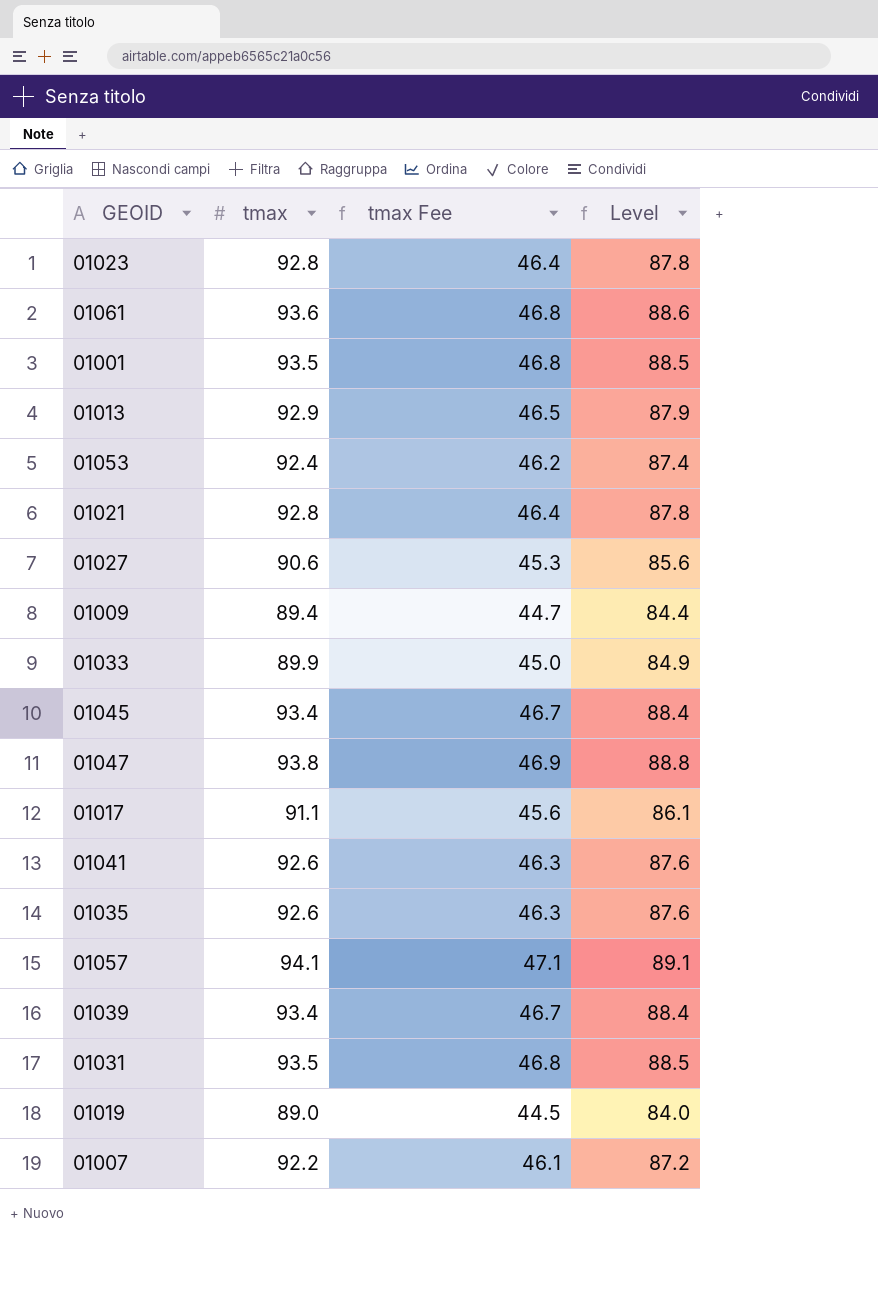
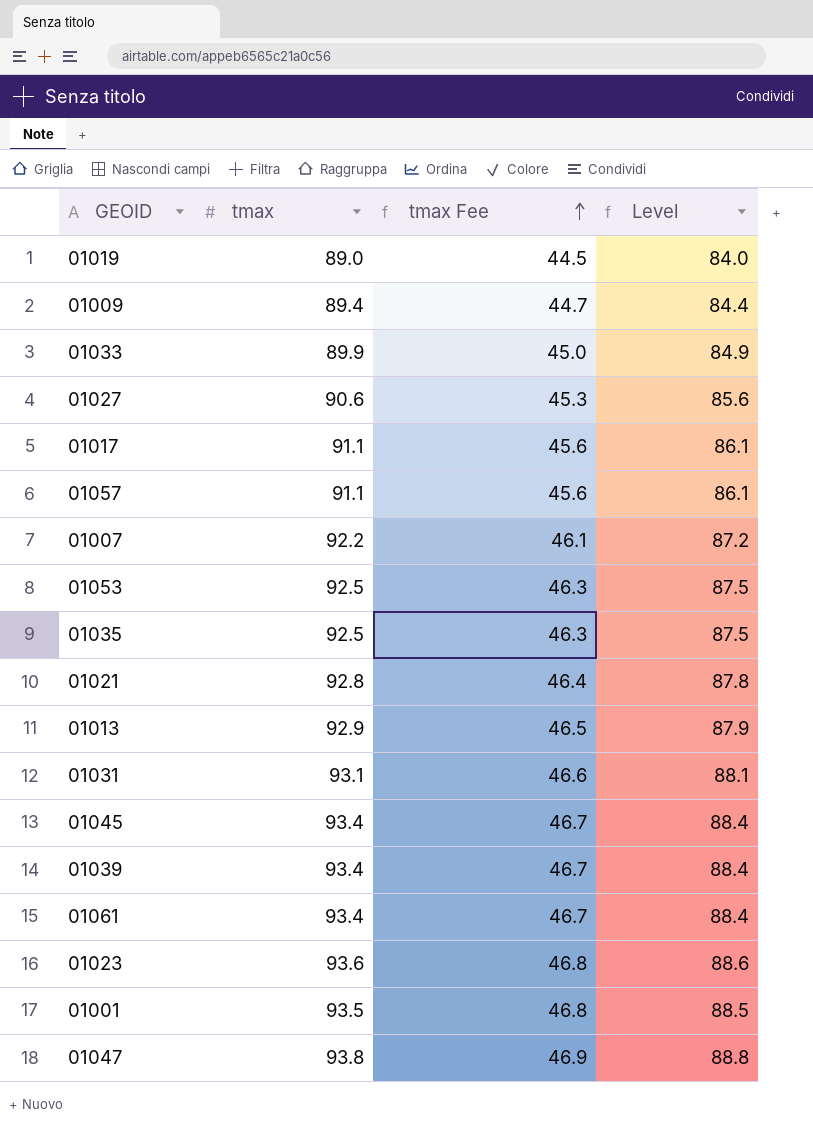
row order: none -> tmax Fee ascending
row 01041: 92.6 | 46.3 | 87.6 -> none
01057 | tmax: 94.1 -> 91.1
01057 | tmax Fee: 47.1 -> 45.6
01057 | Level: 89.1 -> 86.1
01053 | tmax: 92.4 -> 92.5
01053 | tmax Fee: 46.2 -> 46.3
01053 | Level: 87.4 -> 87.5
01035 | tmax: 92.6 -> 92.5
01035 | Level: 87.6 -> 87.5
01031 | tmax: 93.5 -> 93.1
01031 | tmax Fee: 46.8 -> 46.6
01031 | Level: 88.5 -> 88.1
01061 | tmax: 93.6 -> 93.4
01061 | tmax Fee: 46.8 -> 46.7
01061 | Level: 88.6 -> 88.4
01023 | tmax: 92.8 -> 93.6
01023 | tmax Fee: 46.4 -> 46.8
01023 | Level: 87.8 -> 88.6

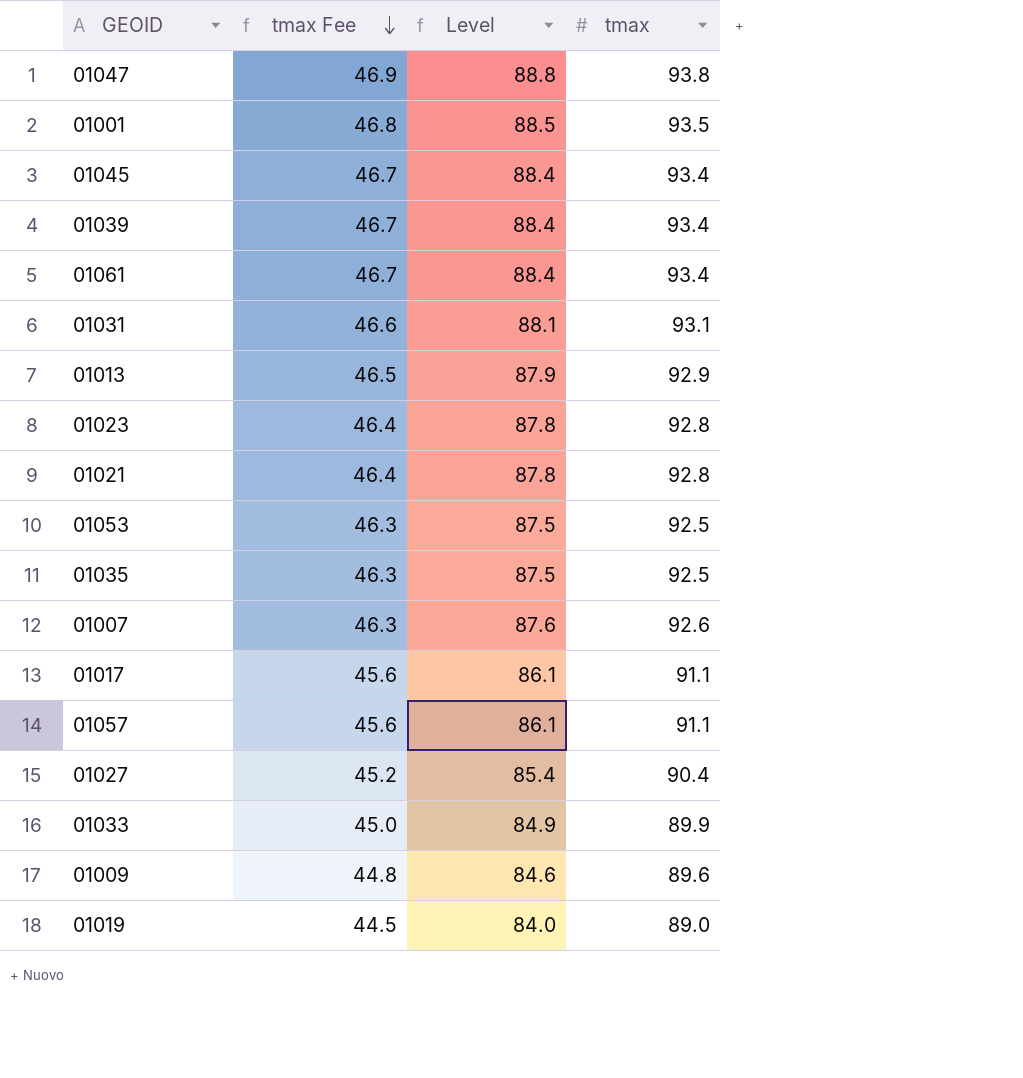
row order: tmax Fee ascending -> tmax Fee descending
column tmax | position: 2 -> 4
01023 | tmax Fee: 46.8 -> 46.4
01023 | Level: 88.6 -> 87.8
01023 | tmax: 93.6 -> 92.8
01007 | tmax Fee: 46.1 -> 46.3
01007 | Level: 87.2 -> 87.6
01007 | tmax: 92.2 -> 92.6
01027 | tmax Fee: 45.3 -> 45.2
01027 | Level: 85.6 -> 85.4
01027 | tmax: 90.6 -> 90.4
01009 | tmax Fee: 44.7 -> 44.8
01009 | Level: 84.4 -> 84.6
01009 | tmax: 89.4 -> 89.6

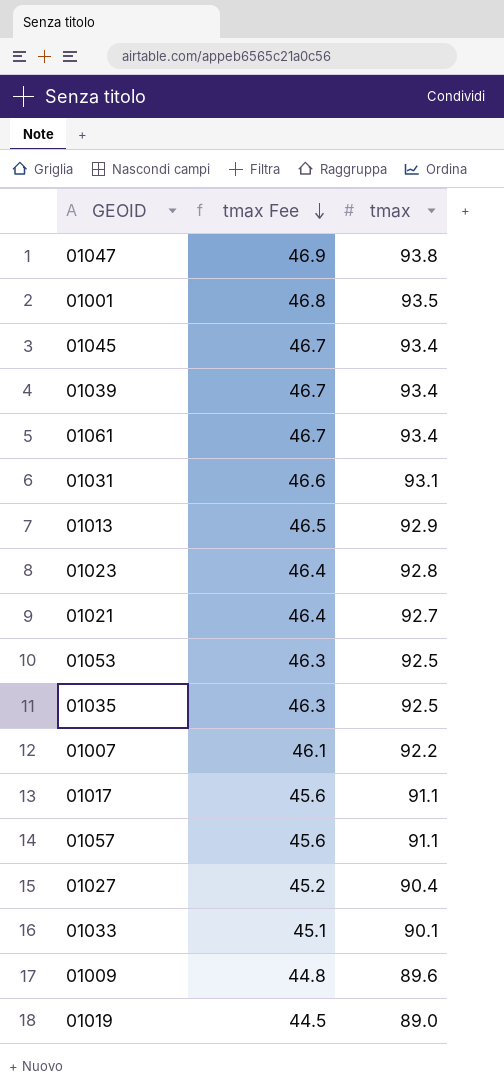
column Level | formula: [tmax] - 5 -> none
01021 | tmax: 92.8 -> 92.7
01007 | tmax Fee: 46.3 -> 46.1
01007 | tmax: 92.6 -> 92.2
01033 | tmax Fee: 45.0 -> 45.1
01033 | tmax: 89.9 -> 90.1

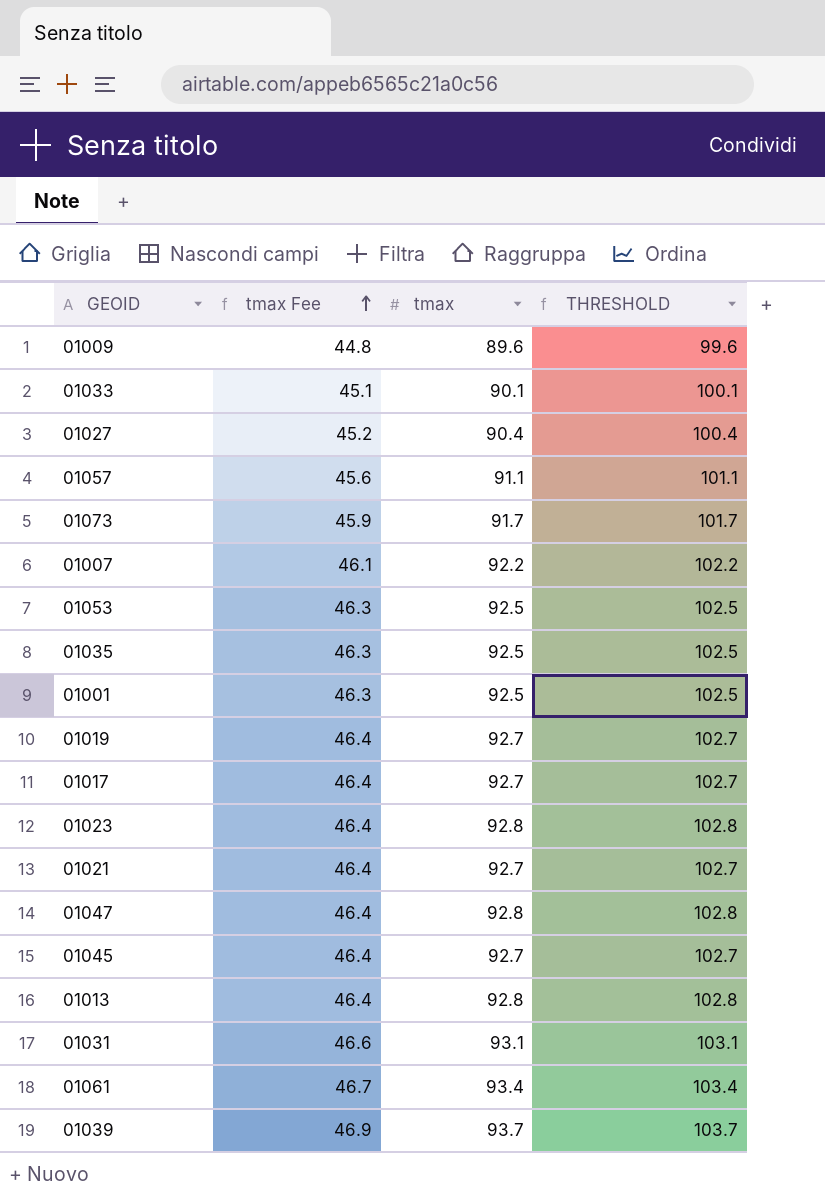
row order: tmax Fee descending -> tmax Fee ascending
column THRESHOLD | formula: none -> [tmax] + 10
row 01073: none -> 45.9 | 91.7 | 101.7
01001 | tmax Fee: 46.8 -> 46.3
01001 | tmax: 93.5 -> 92.5
01019 | tmax Fee: 44.5 -> 46.4
01019 | tmax: 89.0 -> 92.7
01017 | tmax Fee: 45.6 -> 46.4
01017 | tmax: 91.1 -> 92.7
01047 | tmax Fee: 46.9 -> 46.4
01047 | tmax: 93.8 -> 92.8
01045 | tmax Fee: 46.7 -> 46.4
01045 | tmax: 93.4 -> 92.7
01013 | tmax Fee: 46.5 -> 46.4
01013 | tmax: 92.9 -> 92.8
01039 | tmax Fee: 46.7 -> 46.9
01039 | tmax: 93.4 -> 93.7

